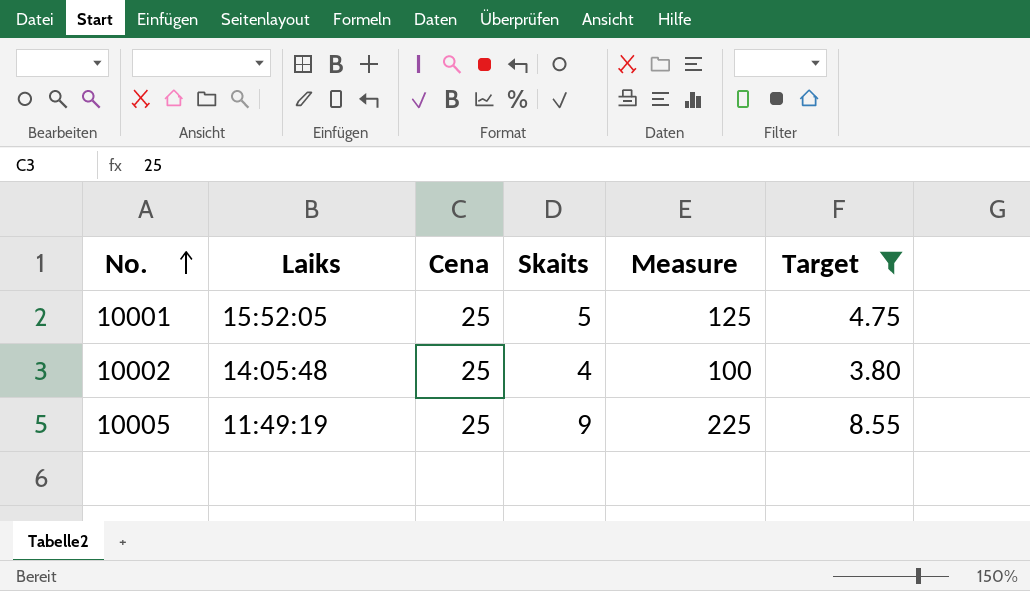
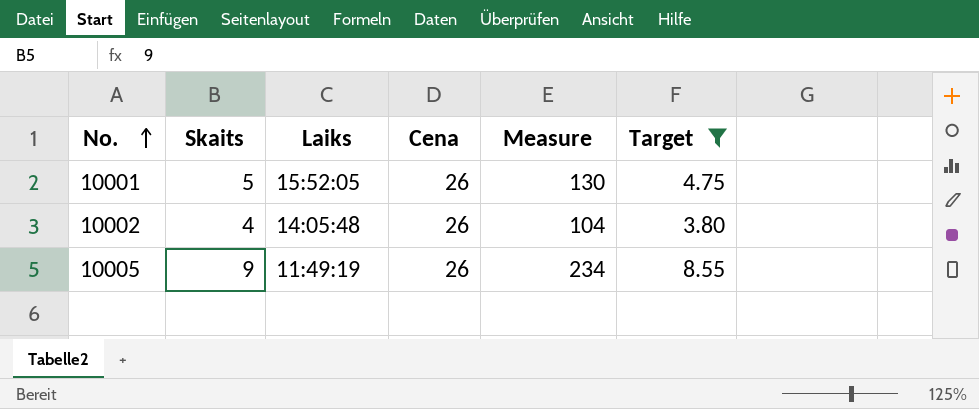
column Skaits | position: 4 -> 2
10001 | Cena: 25 -> 26
10001 | Measure: 125 -> 130
10002 | Cena: 25 -> 26
10002 | Measure: 100 -> 104
10005 | Cena: 25 -> 26
10005 | Measure: 225 -> 234

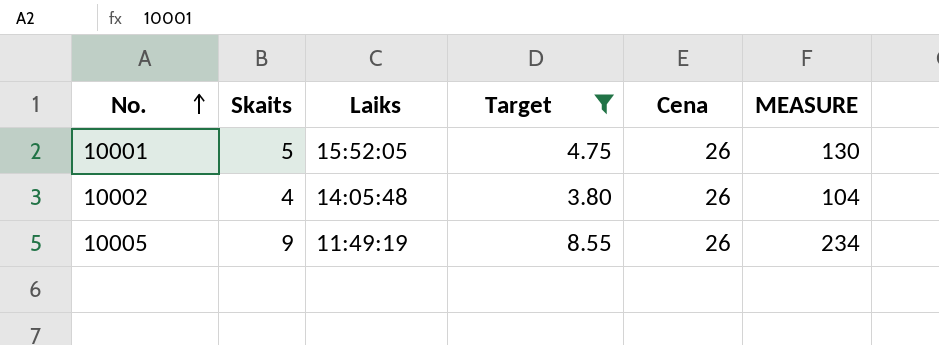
column Target | position: 6 -> 4
column name: Measure -> MEASURE

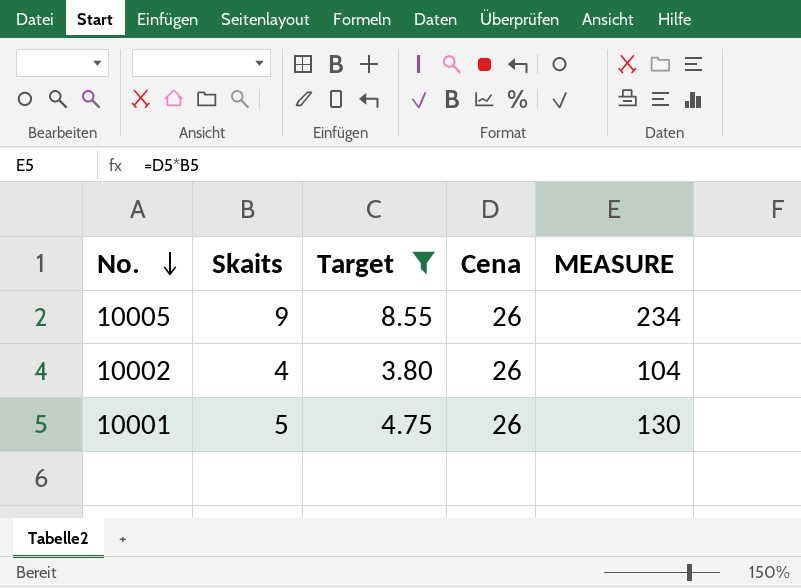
row order: No. ascending -> No. descending
column Laiks | position: 3 -> none

